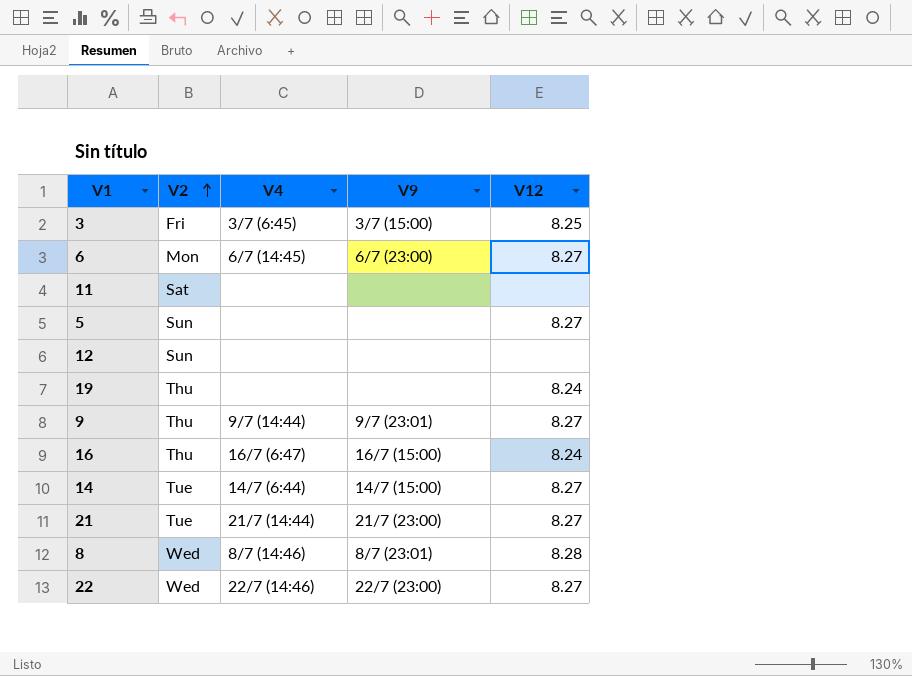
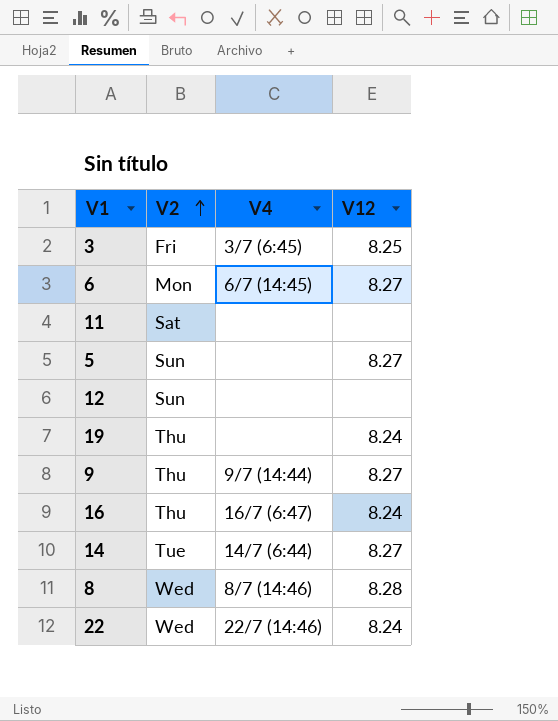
column V9 | position: 4 -> none
row 21: Tue | 21/7 (14:44) | 21/7 (23:00) | 8.27 -> none
22 | V12: 8.27 -> 8.24

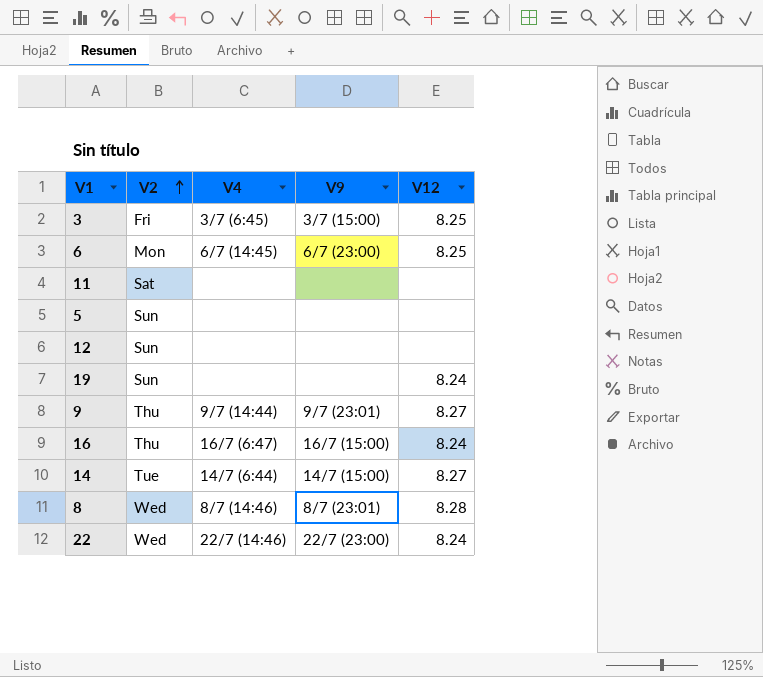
column V9 | position: none -> 4
6 | V12: 8.27 -> 8.25
5 | V12: 8.27 -> none
19 | V2: Thu -> Sun

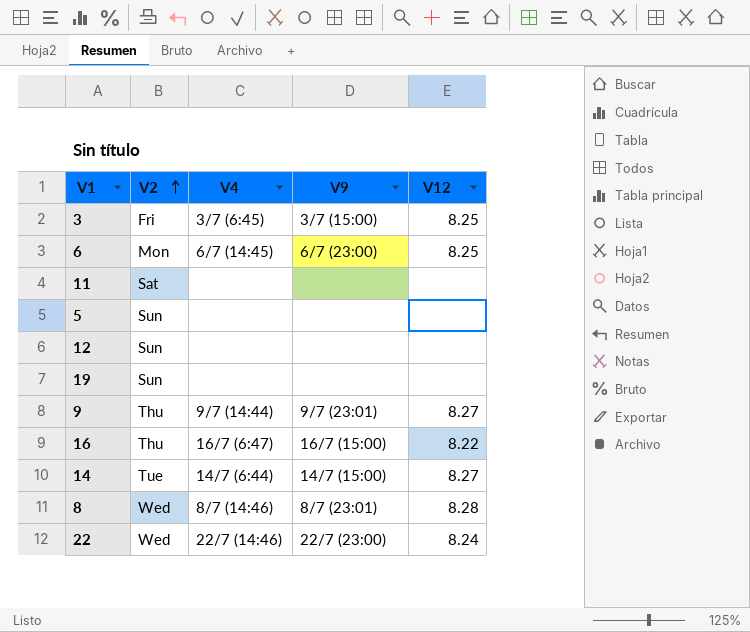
19 | V12: 8.24 -> none
16 | V12: 8.24 -> 8.22

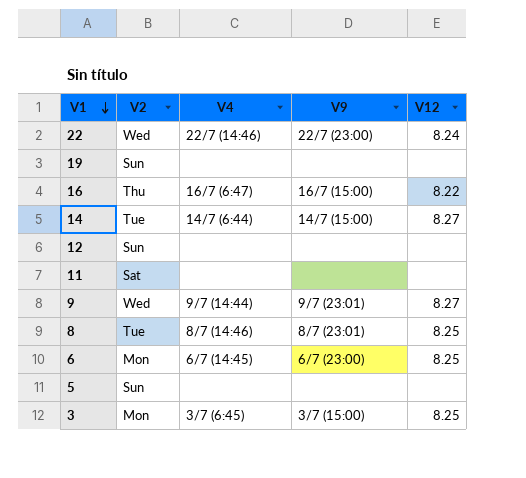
row order: V2 ascending -> V1 descending
9 | V2: Thu -> Wed
8 | V2: Wed -> Tue
8 | V12: 8.28 -> 8.25
3 | V2: Fri -> Mon

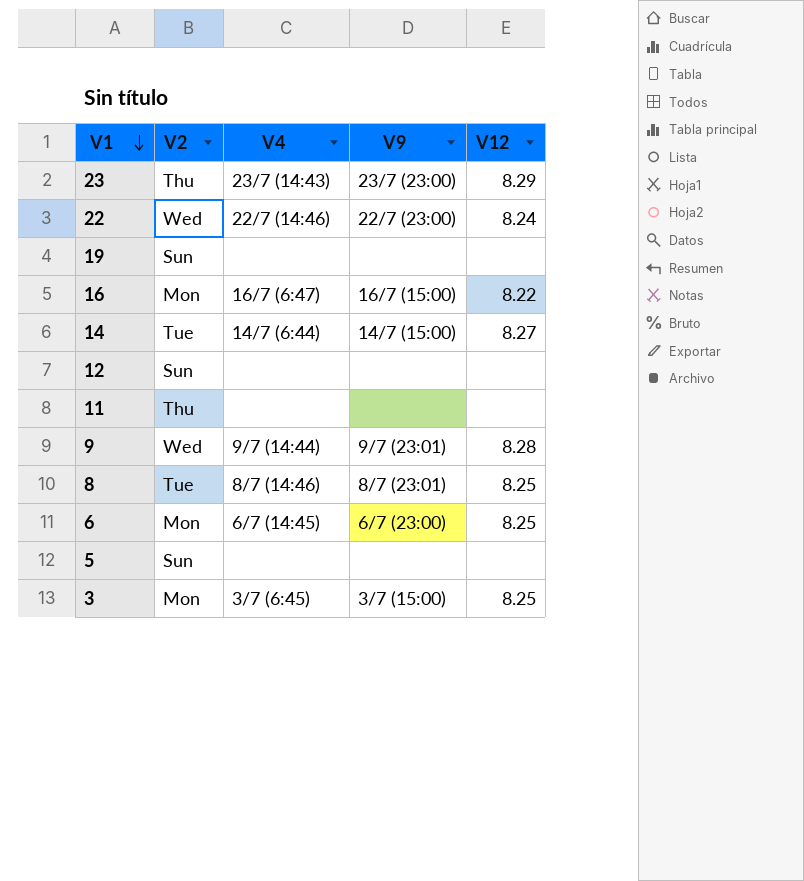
row 23: none -> Thu | 23/7 (14:43) | 23/7 (23:00) | 8.29
16 | V2: Thu -> Mon
11 | V2: Sat -> Thu
9 | V12: 8.27 -> 8.28

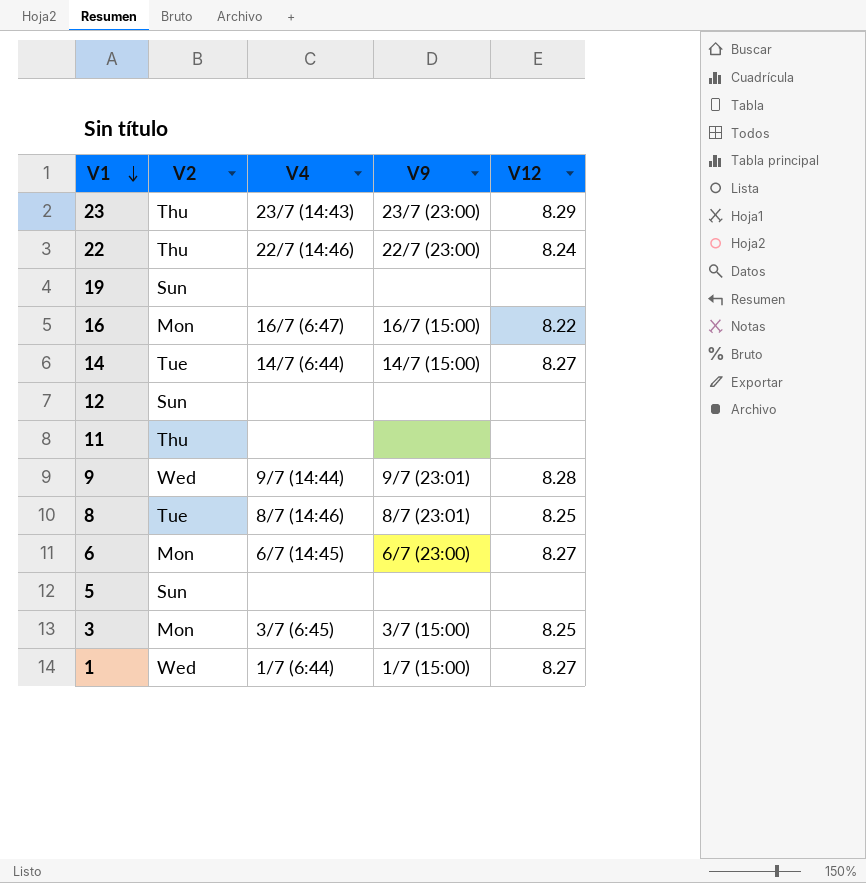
22 | V2: Wed -> Thu
6 | V12: 8.25 -> 8.27
row 1: none -> Wed | 1/7 (6:44) | 1/7 (15:00) | 8.27

